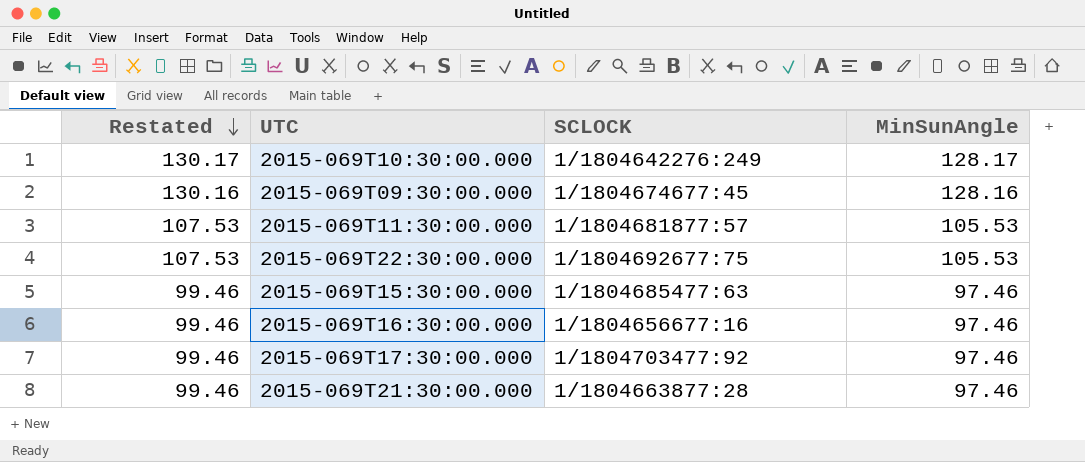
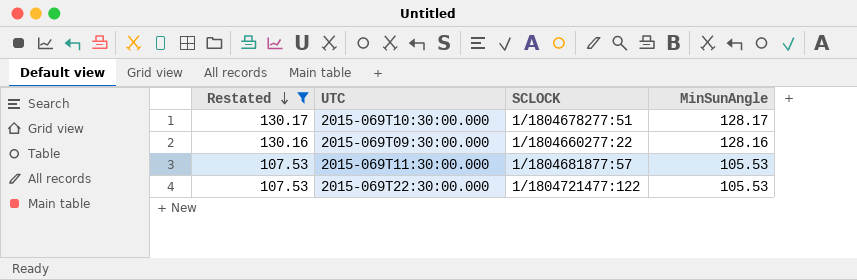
filter: none -> Restated != 99.46
2015-069T10:30:00.000 | SCLOCK: 1/1804642276:249 -> 1/1804678277:51
2015-069T09:30:00.000 | SCLOCK: 1/1804674677:45 -> 1/1804660277:22
2015-069T22:30:00.000 | SCLOCK: 1/1804692677:75 -> 1/1804721477:122

